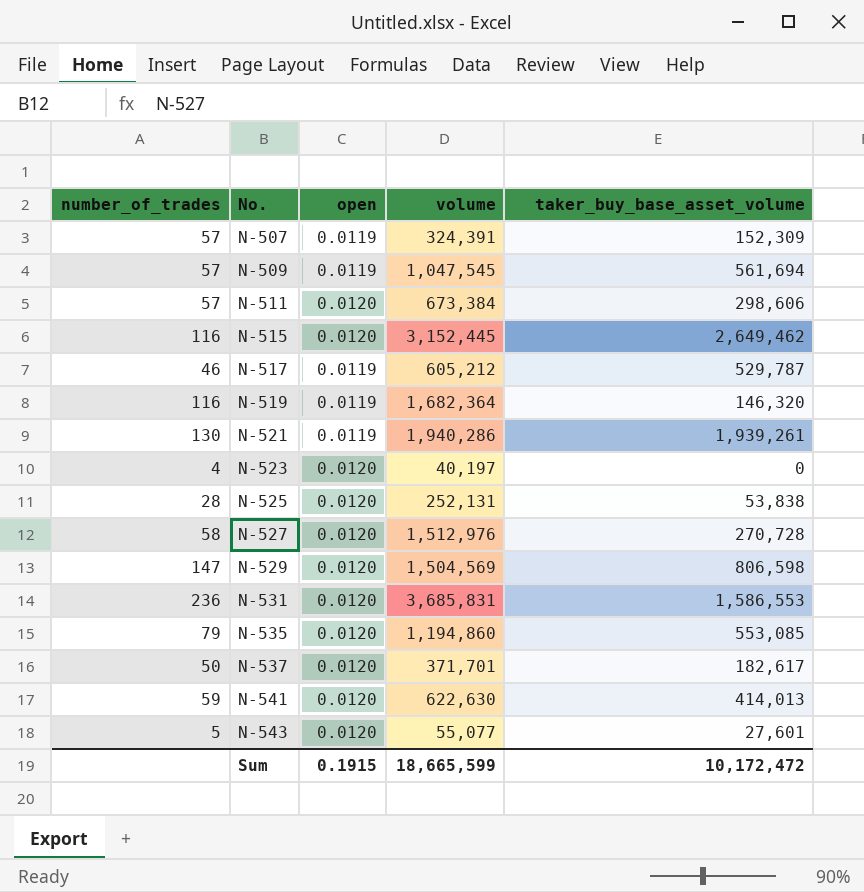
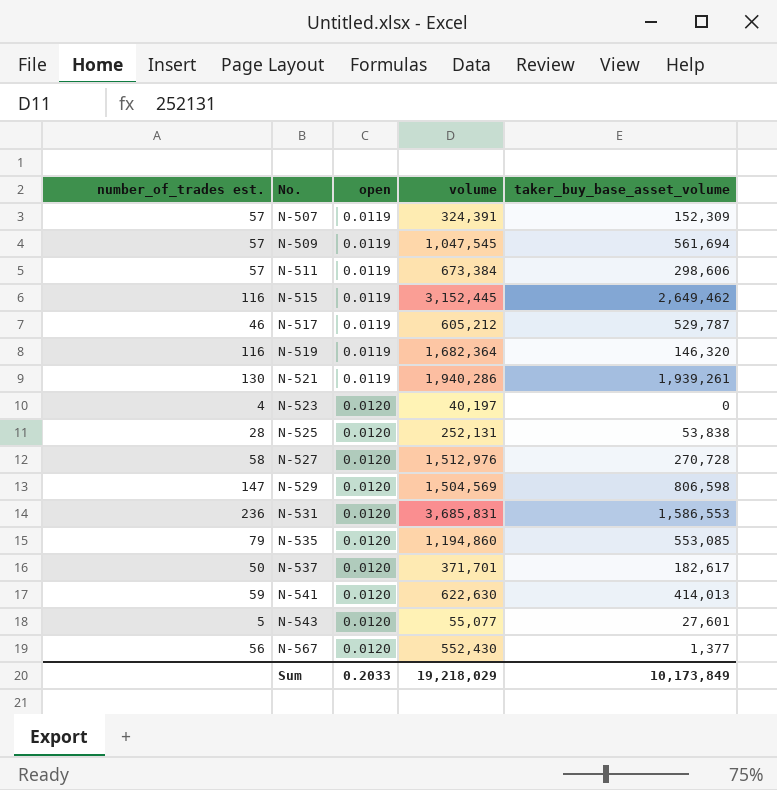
column name: number_of_trades -> number_of_trades est.
N-511 | open: 0.0120 -> 0.0119
N-515 | open: 0.0120 -> 0.0119
row N-567: none -> 56 | 0.0120 | 552,430 | 1,377
Sum | open: 0.1915 -> 0.2033
Sum | volume: 18,665,599 -> 19,218,029
Sum | taker_buy_base_asset_volume: 10,172,472 -> 10,173,849

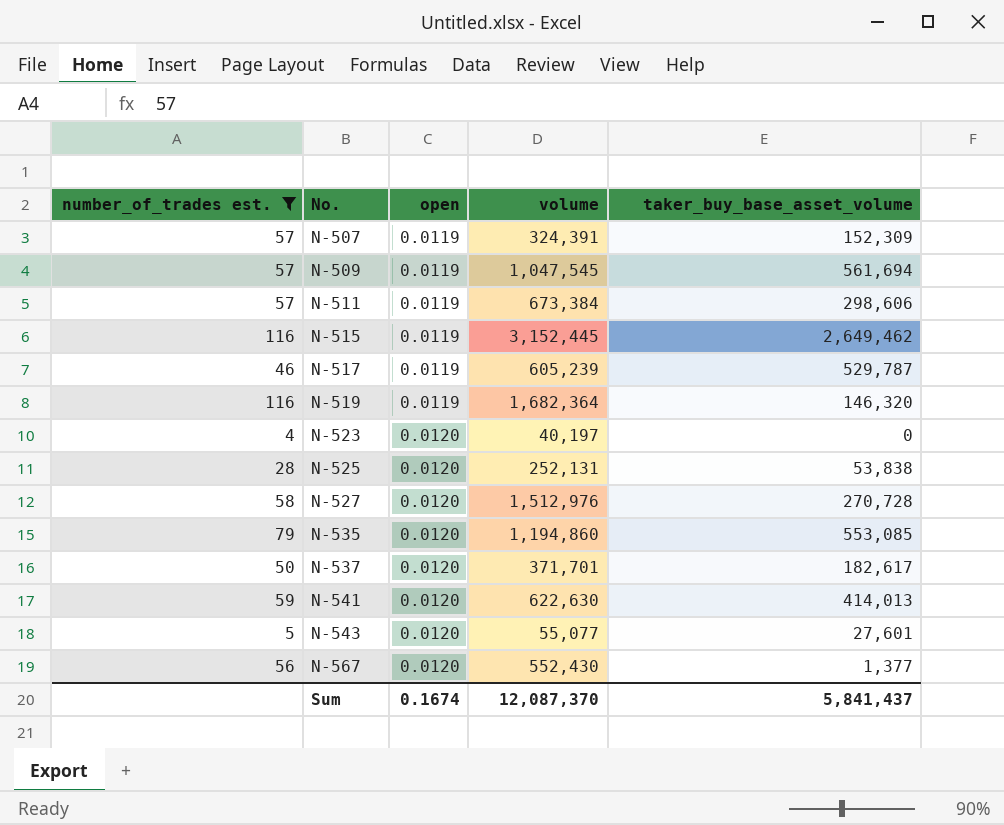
filter: none -> number_of_trades est. <= 116
N-517 | volume: 605,212 -> 605,239
Sum | open: 0.2033 -> 0.1674
Sum | volume: 19,218,029 -> 12,087,370
Sum | taker_buy_base_asset_volume: 10,173,849 -> 5,841,437

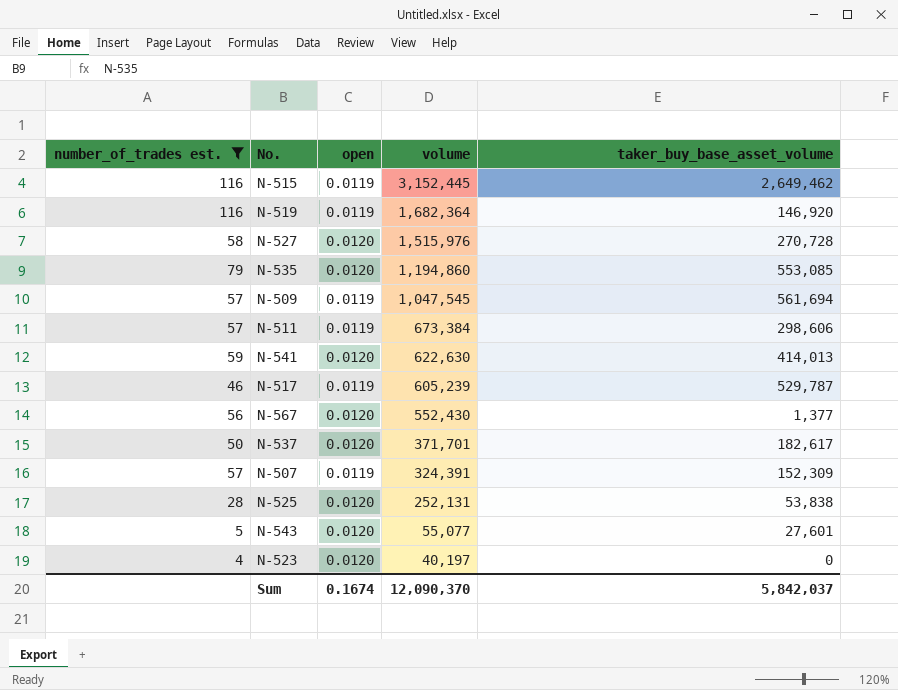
row order: No. ascending -> volume descending
N-519 | taker_buy_base_asset_volume: 146,320 -> 146,920
N-527 | volume: 1,512,976 -> 1,515,976
Sum | volume: 12,087,370 -> 12,090,370
Sum | taker_buy_base_asset_volume: 5,841,437 -> 5,842,037

